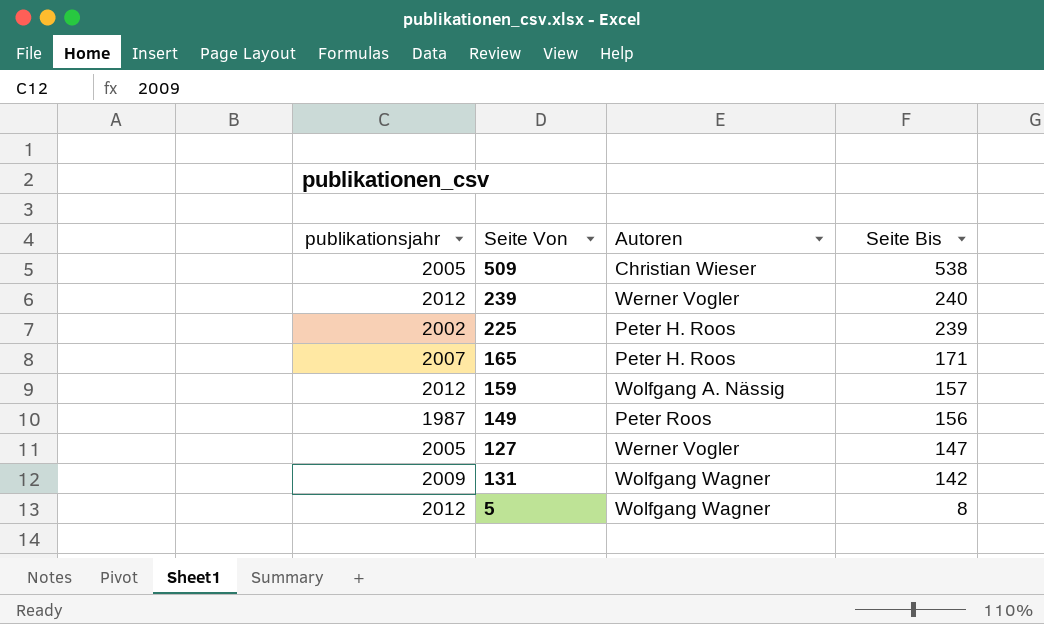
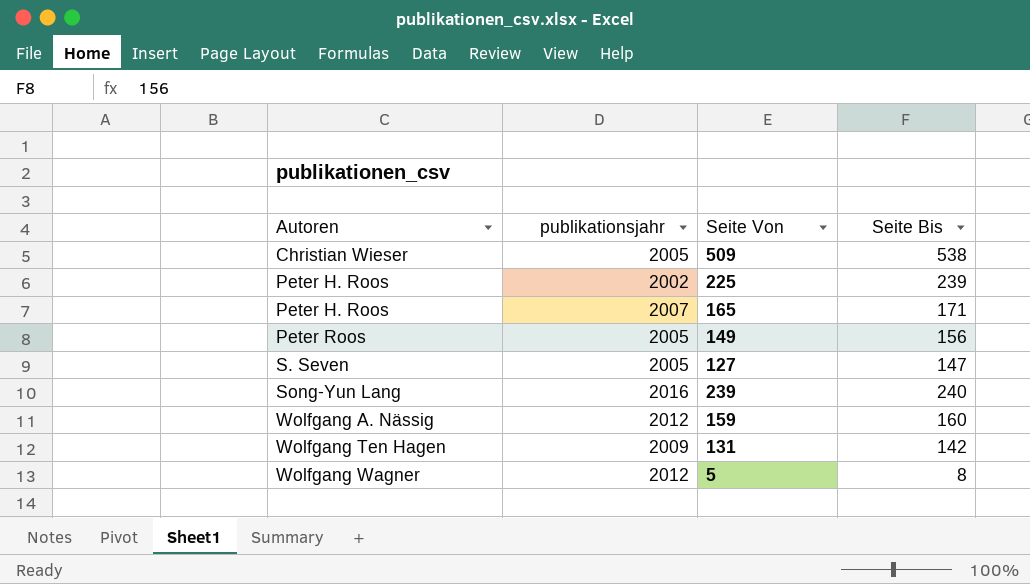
row order: Seite Bis descending -> Autoren ascending
column Autoren | position: 3 -> 1
149 | publikationsjahr: 1987 -> 2005
127 | Autoren: Werner Vogler -> S. Seven
239 | Autoren: Werner Vogler -> Song-Yun Lang
239 | publikationsjahr: 2012 -> 2016
159 | Seite Bis: 157 -> 160
131 | Autoren: Wolfgang Wagner -> Wolfgang Ten Hagen

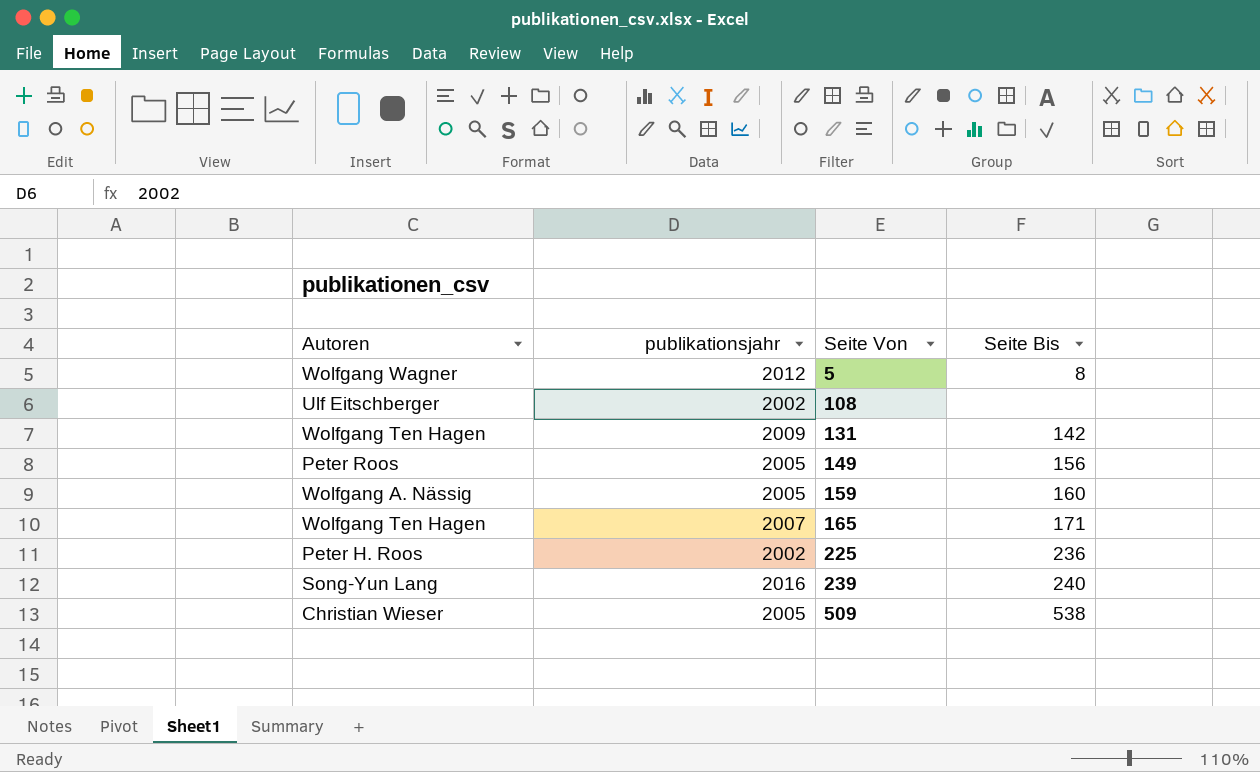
row order: Autoren ascending -> Seite Von ascending
row 127: S. Seven | 2005 | 147 -> none
row 108: none -> Ulf Eitschberger | 2002 | none
159 | publikationsjahr: 2012 -> 2005
165 | Autoren: Peter H. Roos -> Wolfgang Ten Hagen
225 | Seite Bis: 239 -> 236

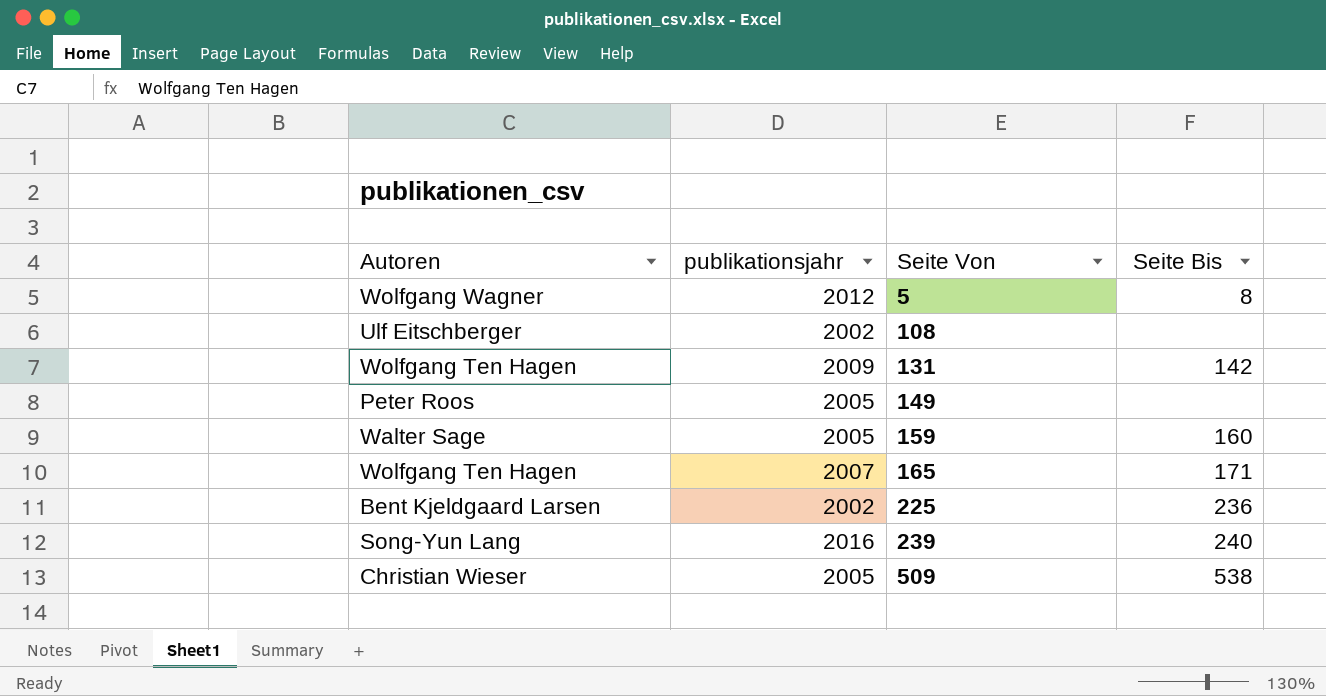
149 | Seite Bis: 156 -> none
159 | Autoren: Wolfgang A. Nässig -> Walter Sage
225 | Autoren: Peter H. Roos -> Bent Kjeldgaard Larsen

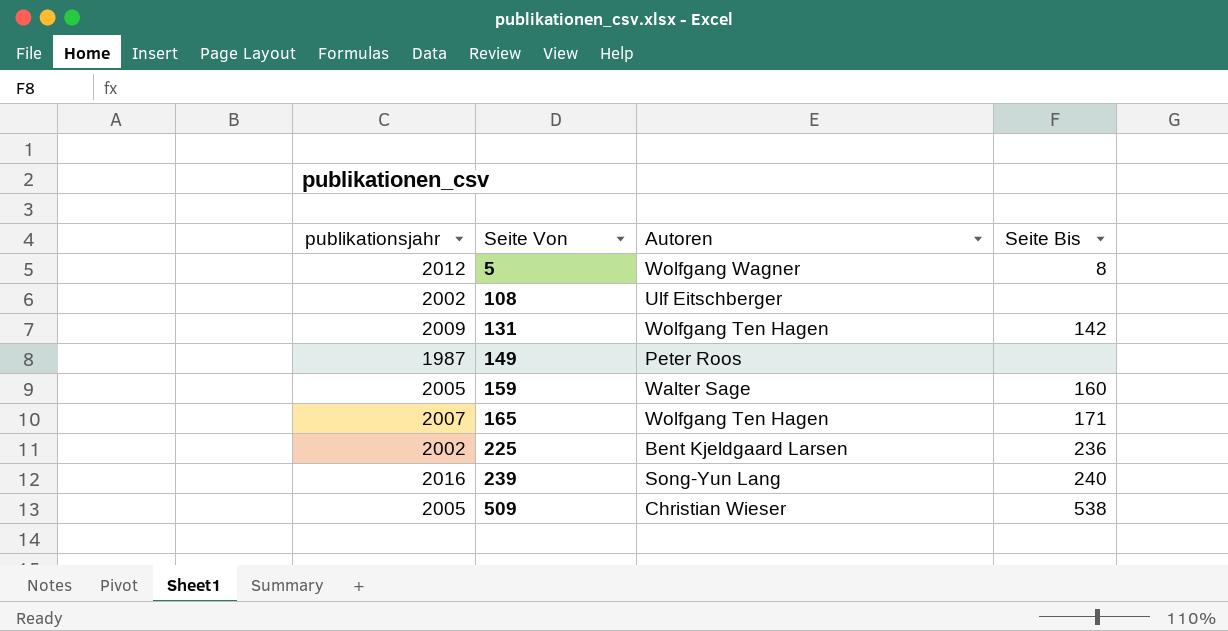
column Autoren | position: 1 -> 3
149 | publikationsjahr: 2005 -> 1987

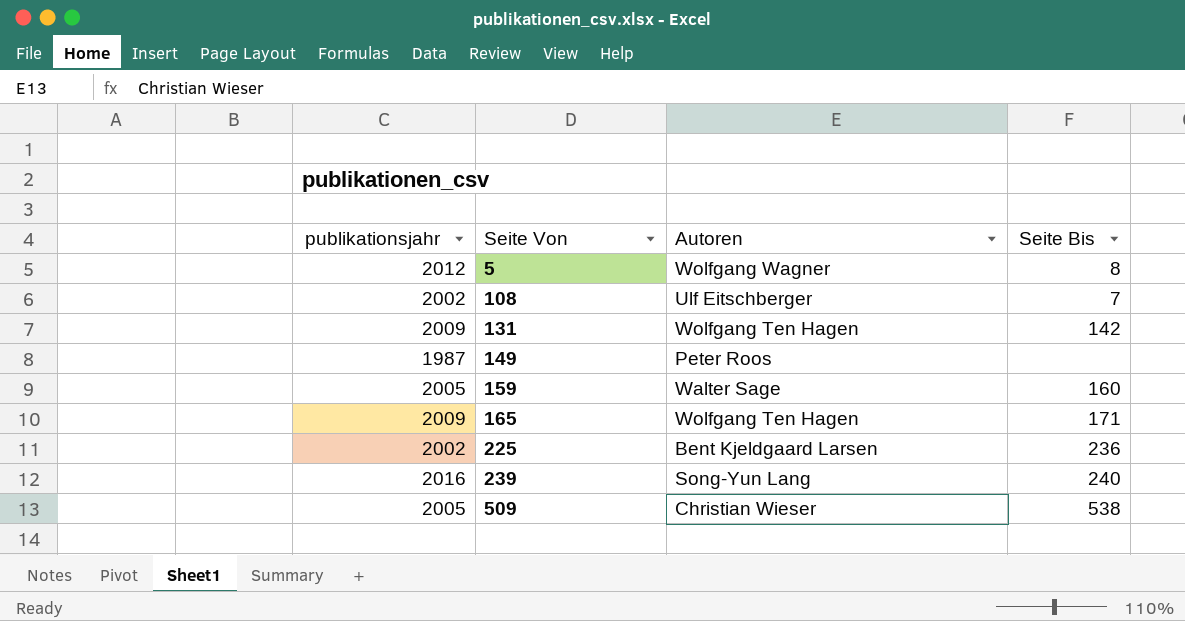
108 | Seite Bis: none -> 7
165 | publikationsjahr: 2007 -> 2009

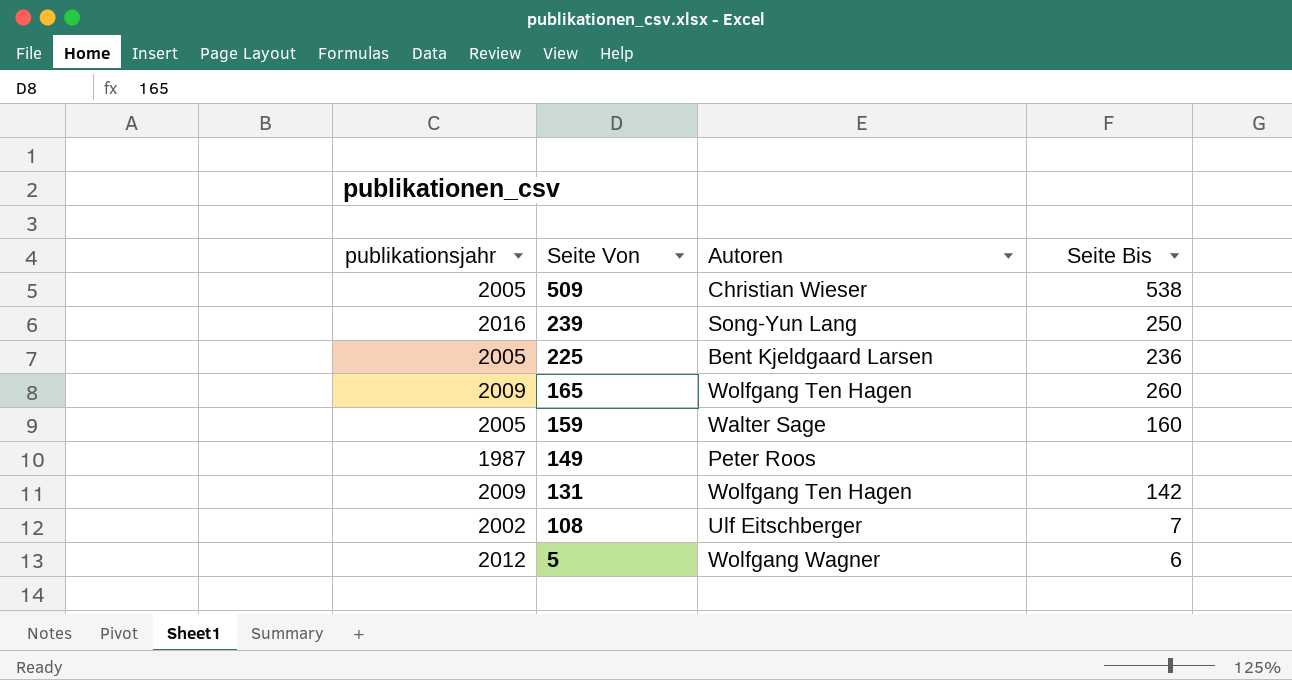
row order: Seite Von ascending -> Seite Von descending
239 | Seite Bis: 240 -> 250
225 | publikationsjahr: 2002 -> 2005
165 | Seite Bis: 171 -> 260
5 | Seite Bis: 8 -> 6

